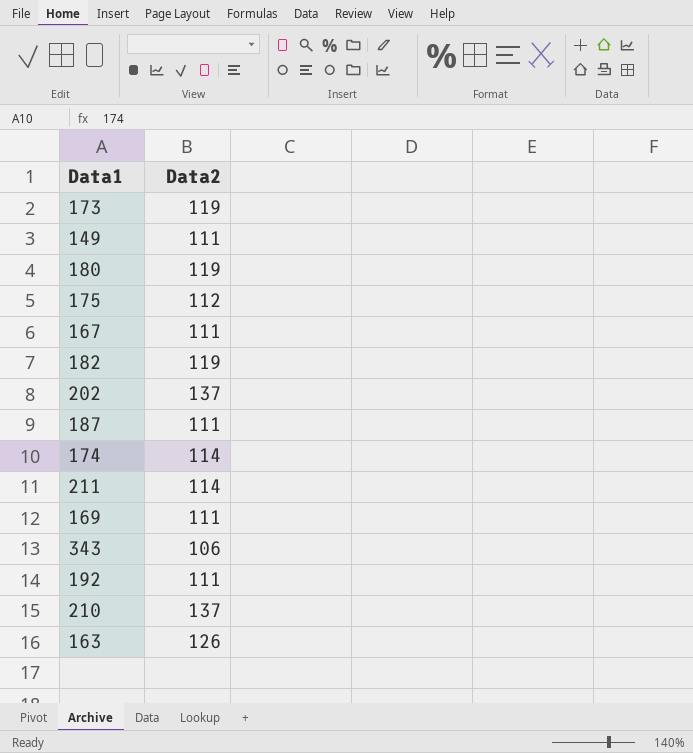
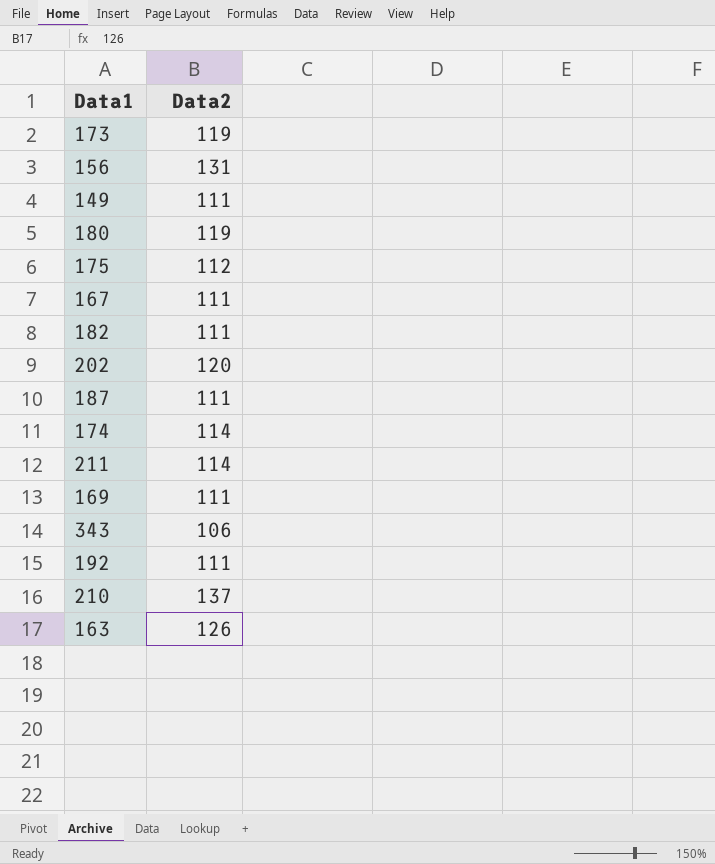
row 156: none -> 131
182 | Data2: 119 -> 111
202 | Data2: 137 -> 120

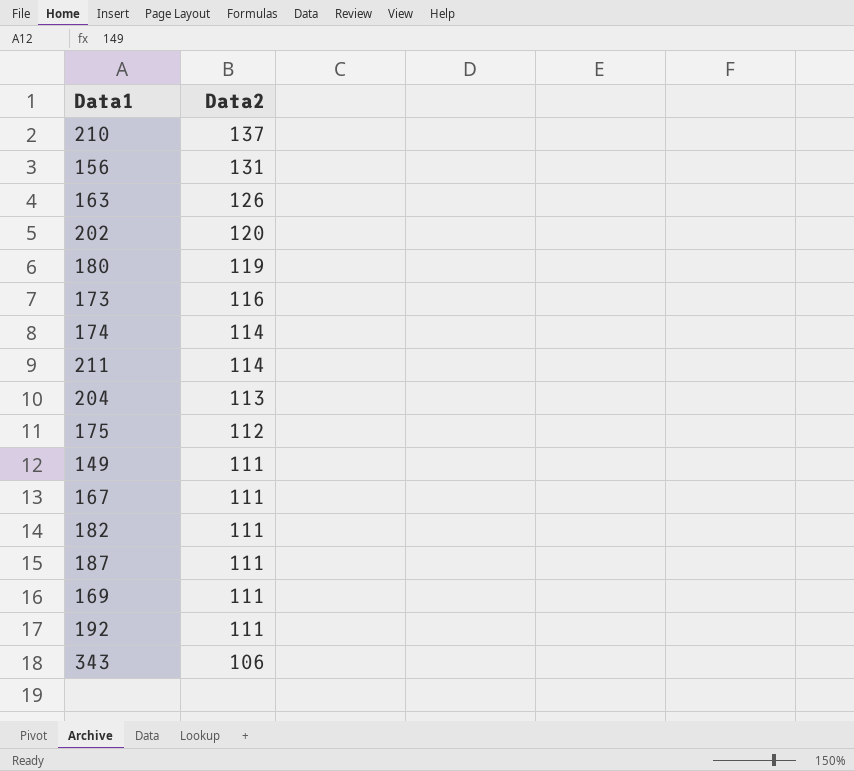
row order: none -> Data2 descending
173 | Data2: 119 -> 116
row 204: none -> 113

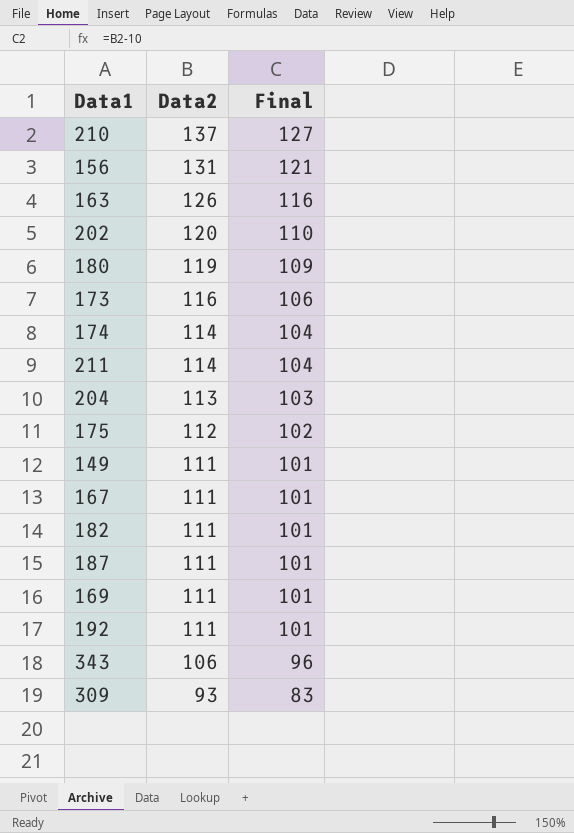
column Final | formula: none -> [Data2] - 10
row 309: none -> 93 | 83

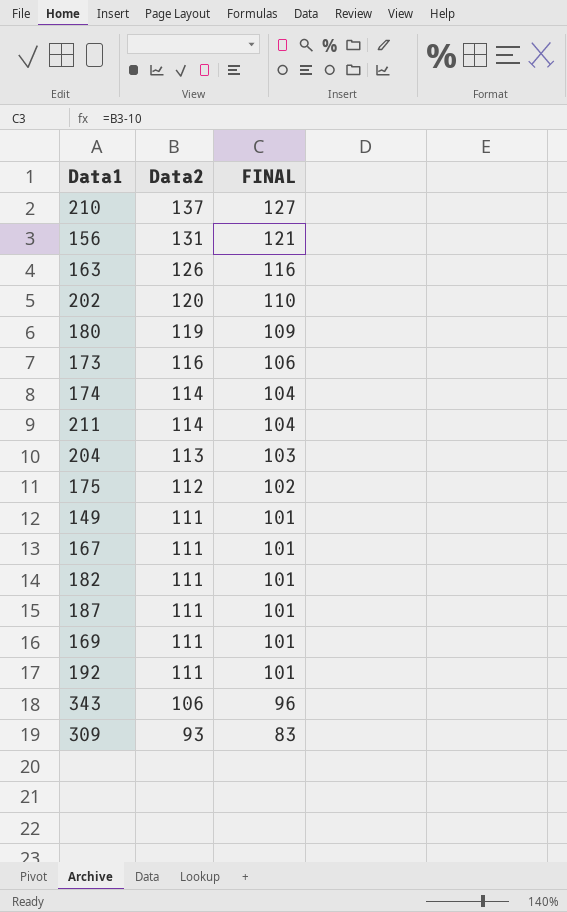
column name: Final -> FINAL

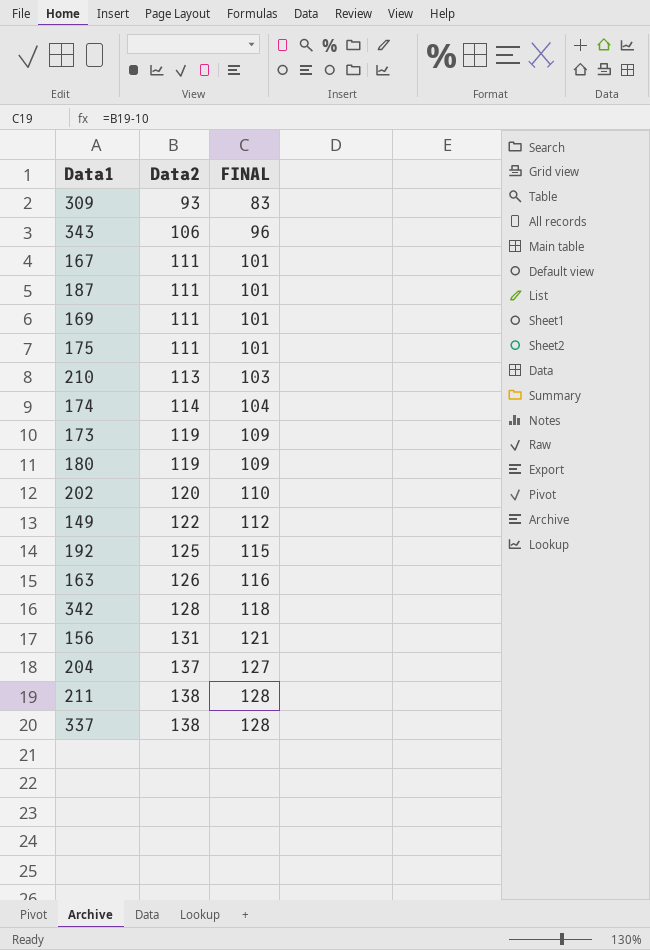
row order: Data2 descending -> Data2 ascending
row 182: 111 | 101 -> none
175 | Data2: 112 -> 111
175 | FINAL: 102 -> 101
210 | Data2: 137 -> 113
210 | FINAL: 127 -> 103
173 | Data2: 116 -> 119
173 | FINAL: 106 -> 109
149 | Data2: 111 -> 122
149 | FINAL: 101 -> 112
192 | Data2: 111 -> 125
192 | FINAL: 101 -> 115
row 342: none -> 128 | 118
204 | Data2: 113 -> 137
204 | FINAL: 103 -> 127
211 | Data2: 114 -> 138
211 | FINAL: 104 -> 128
row 337: none -> 138 | 128

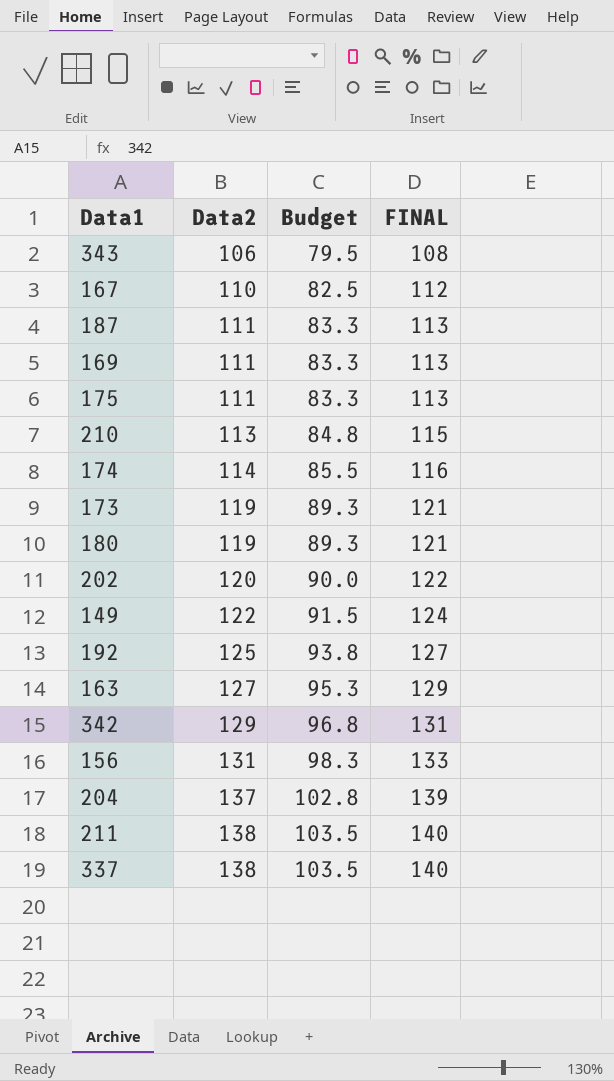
column Budget | formula: none -> [Data2] * 0.75
column FINAL | formula: [Data2] - 10 -> [Data2] + 2
row 309: 93 | 83 -> none
167 | Data2: 111 -> 110
163 | Data2: 126 -> 127
342 | Data2: 128 -> 129

